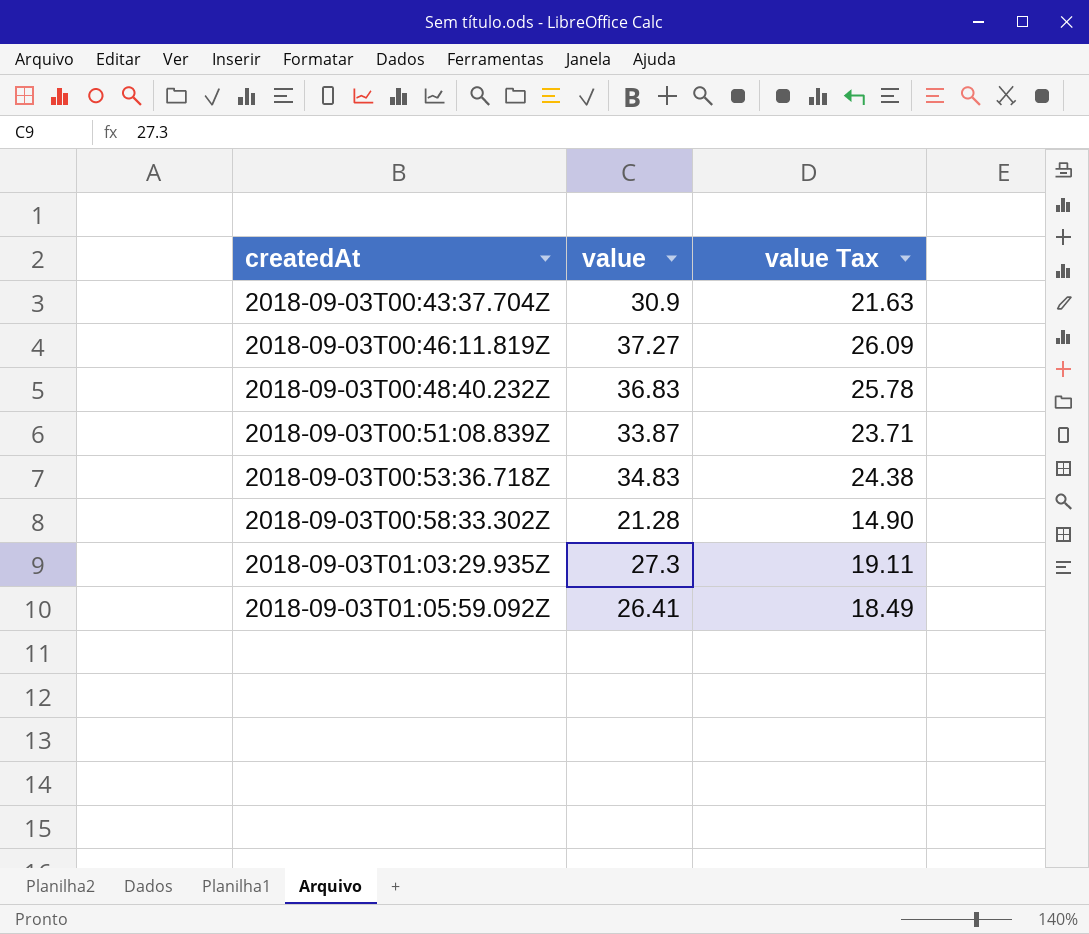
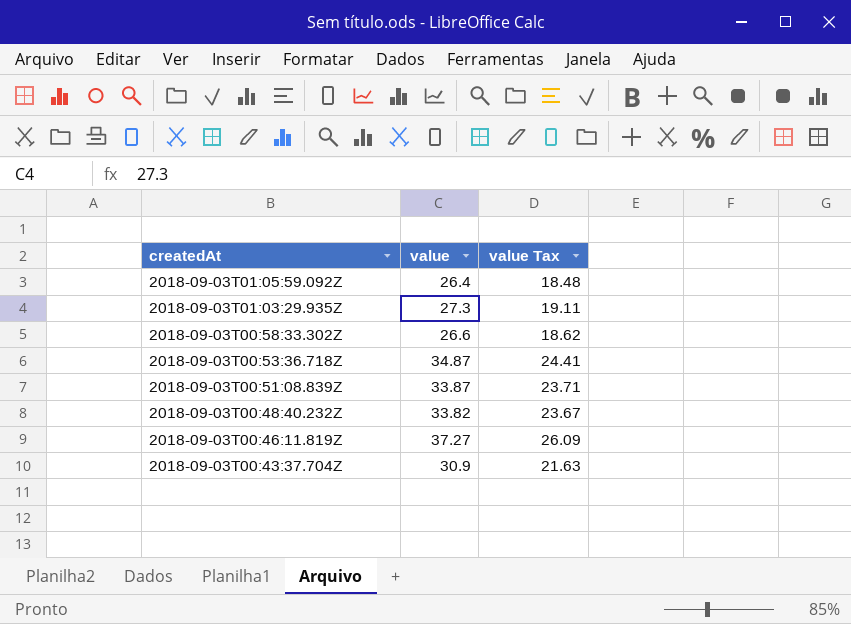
row order: createdAt ascending -> createdAt descending
2018-09-03T01:05:59.092Z | value: 26.41 -> 26.4
2018-09-03T01:05:59.092Z | value Tax: 18.49 -> 18.48
2018-09-03T00:58:33.302Z | value: 21.28 -> 26.6
2018-09-03T00:58:33.302Z | value Tax: 14.90 -> 18.62
2018-09-03T00:53:36.718Z | value: 34.83 -> 34.87
2018-09-03T00:53:36.718Z | value Tax: 24.38 -> 24.41
2018-09-03T00:48:40.232Z | value: 36.83 -> 33.82
2018-09-03T00:48:40.232Z | value Tax: 25.78 -> 23.67

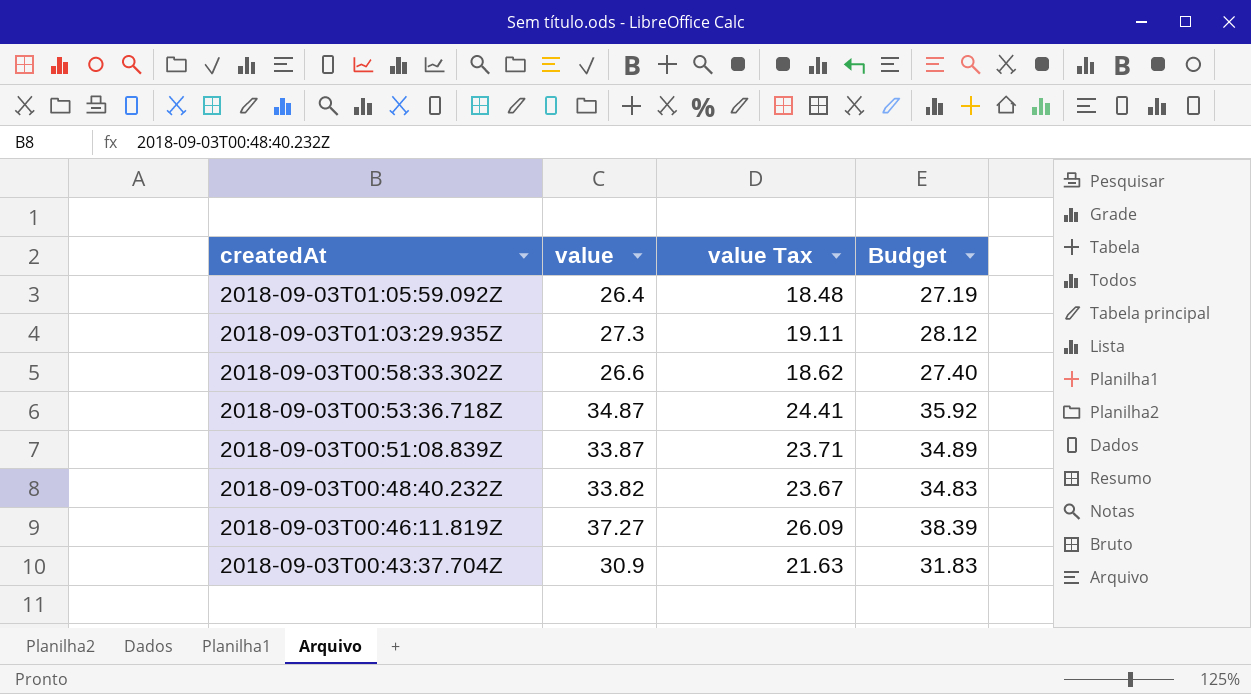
column Budget | formula: none -> [value] * 1.03

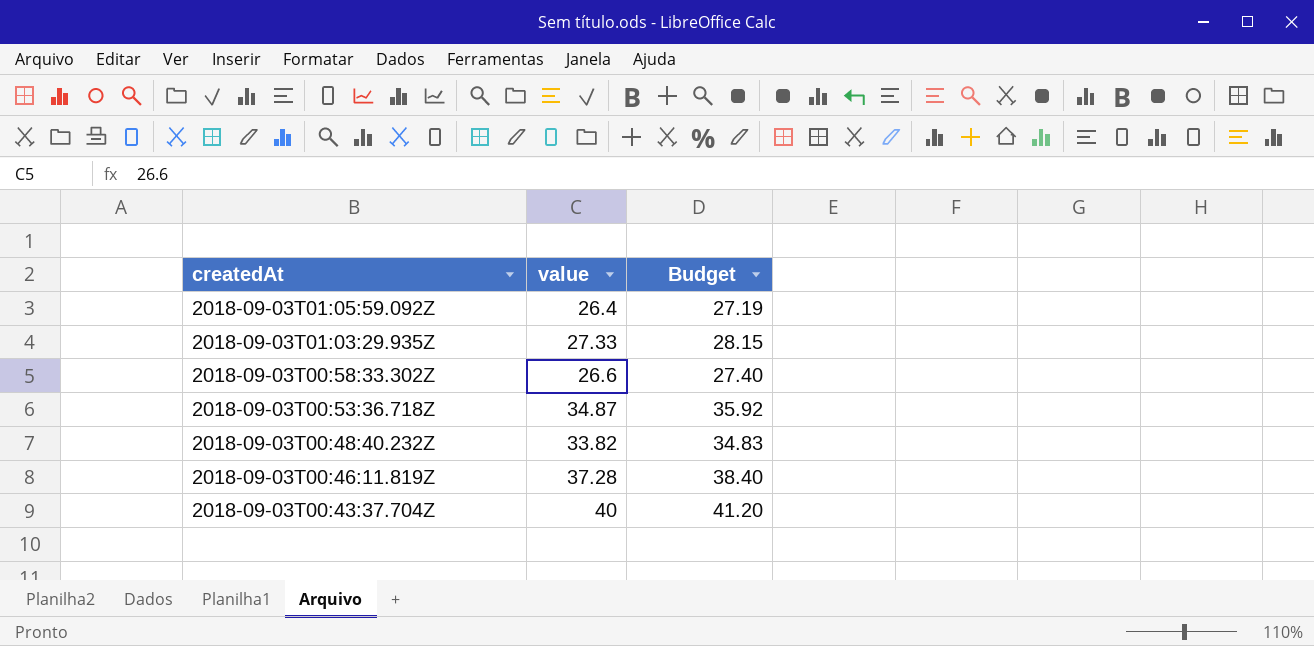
column value Tax | formula: [value] * 0.7 -> none
row 2018-09-03T00:51:08.839Z: 33.87 | 23.71 | 34.89 -> none
2018-09-03T01:03:29.935Z | value: 27.3 -> 27.33
2018-09-03T01:03:29.935Z | Budget: 28.12 -> 28.15
2018-09-03T00:46:11.819Z | value: 37.27 -> 37.28
2018-09-03T00:46:11.819Z | Budget: 38.39 -> 38.40
2018-09-03T00:43:37.704Z | value: 30.9 -> 40
2018-09-03T00:43:37.704Z | Budget: 31.83 -> 41.20

